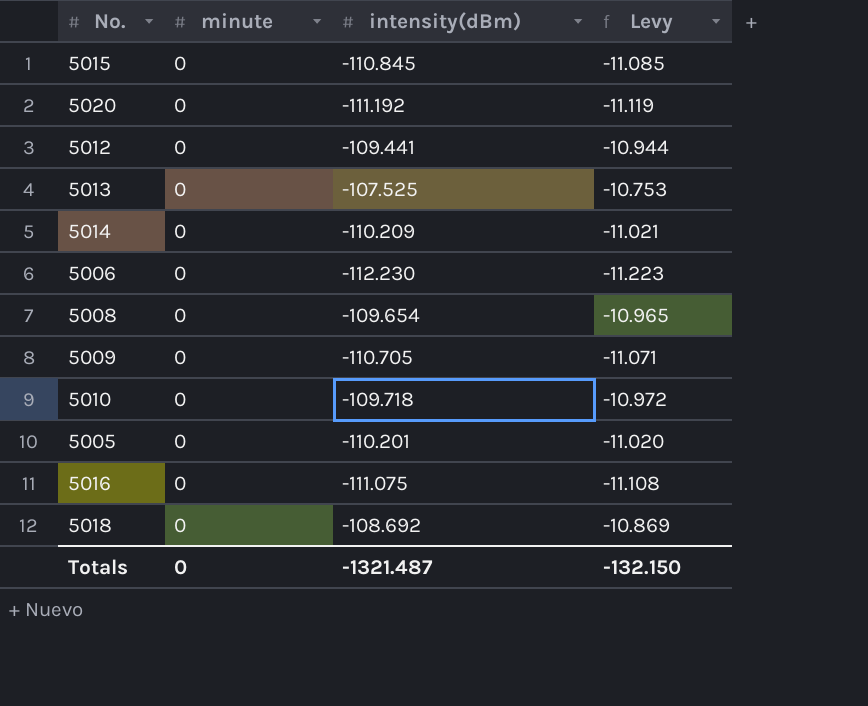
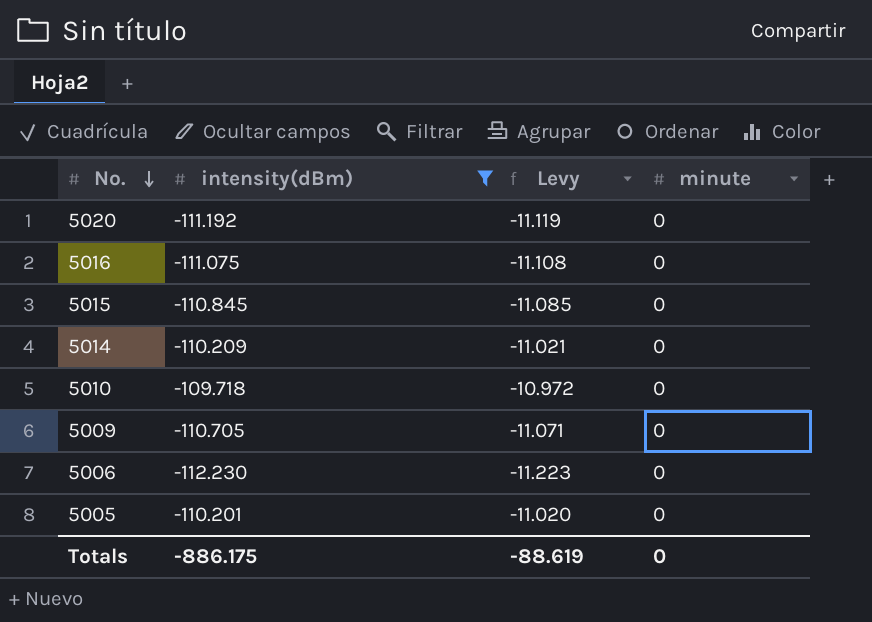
filter: none -> intensity(dBm) <= -109.718
row order: none -> No. descending
column minute | position: 2 -> 4
Totals | intensity(dBm): -1321.487 -> -886.175
Totals | Levy: -132.150 -> -88.619

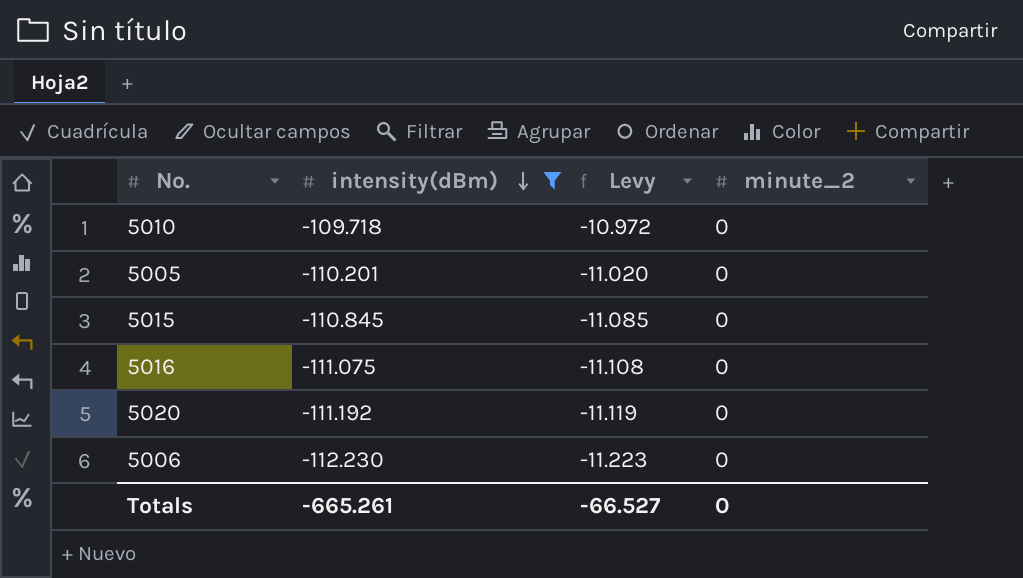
row order: No. descending -> intensity(dBm) descending
column name: minute -> minute_2
row 5014: -110.209 | -11.021 | 0 -> none
row 5009: -110.705 | -11.071 | 0 -> none
Totals | intensity(dBm): -886.175 -> -665.261
Totals | Levy: -88.619 -> -66.527

